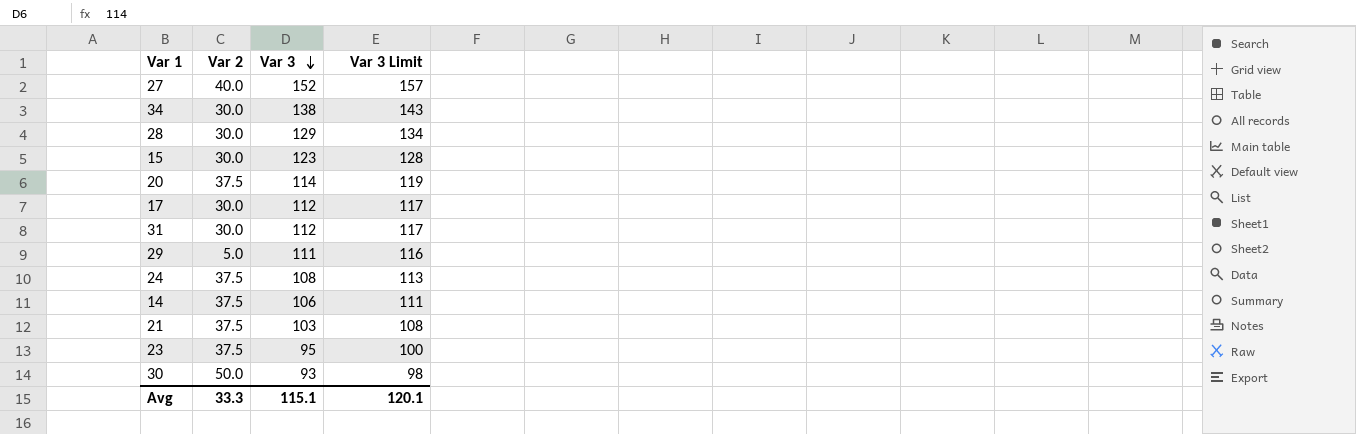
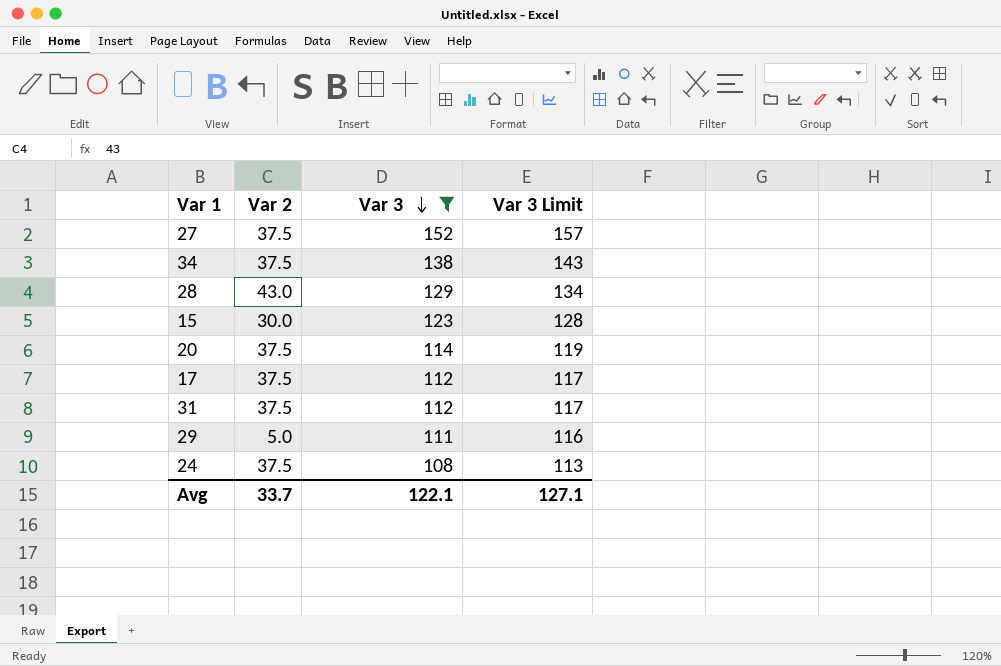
filter: none -> Var 3 >= 108
27 | Var 2: 40.0 -> 37.5
34 | Var 2: 30.0 -> 37.5
28 | Var 2: 30.0 -> 43.0
17 | Var 2: 30.0 -> 37.5
31 | Var 2: 30.0 -> 37.5
Avg | Var 2: 33.3 -> 33.7
Avg | Var 3: 115.1 -> 122.1
Avg | Var 3 Limit: 120.1 -> 127.1

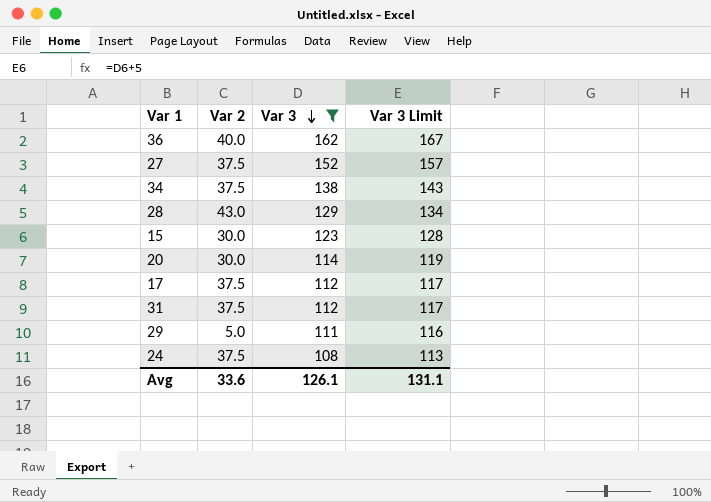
row 36: none -> 40.0 | 162 | 167
20 | Var 2: 37.5 -> 30.0
Avg | Var 2: 33.7 -> 33.6
Avg | Var 3: 122.1 -> 126.1
Avg | Var 3 Limit: 127.1 -> 131.1

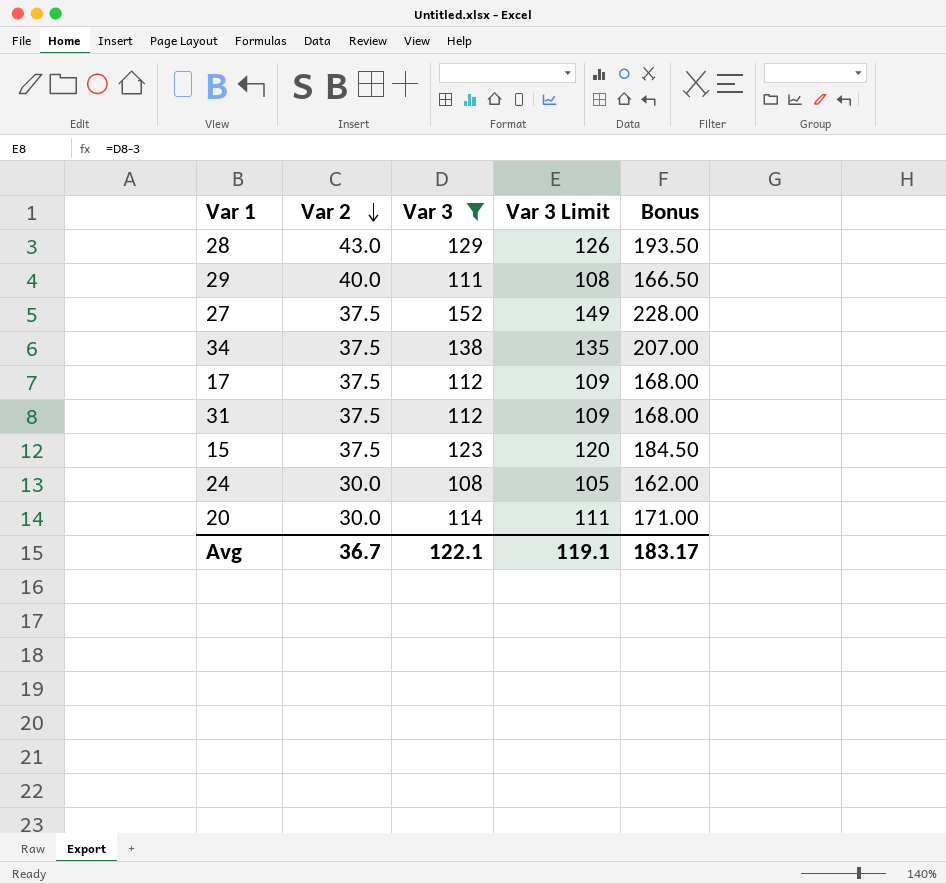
row order: Var 3 descending -> Var 2 descending
column Var 3 Limit | formula: [Var 3] + 5 -> [Var 3] - 3
column Bonus | formula: none -> [Var 3] * 1.5
row 36: 40.0 | 162 | 167 -> none
29 | Var 2: 5.0 -> 40.0
15 | Var 2: 30.0 -> 37.5
24 | Var 2: 37.5 -> 30.0
Avg | Var 2: 33.6 -> 36.7
Avg | Var 3: 126.1 -> 122.1
Avg | Var 3 Limit: 131.1 -> 119.1

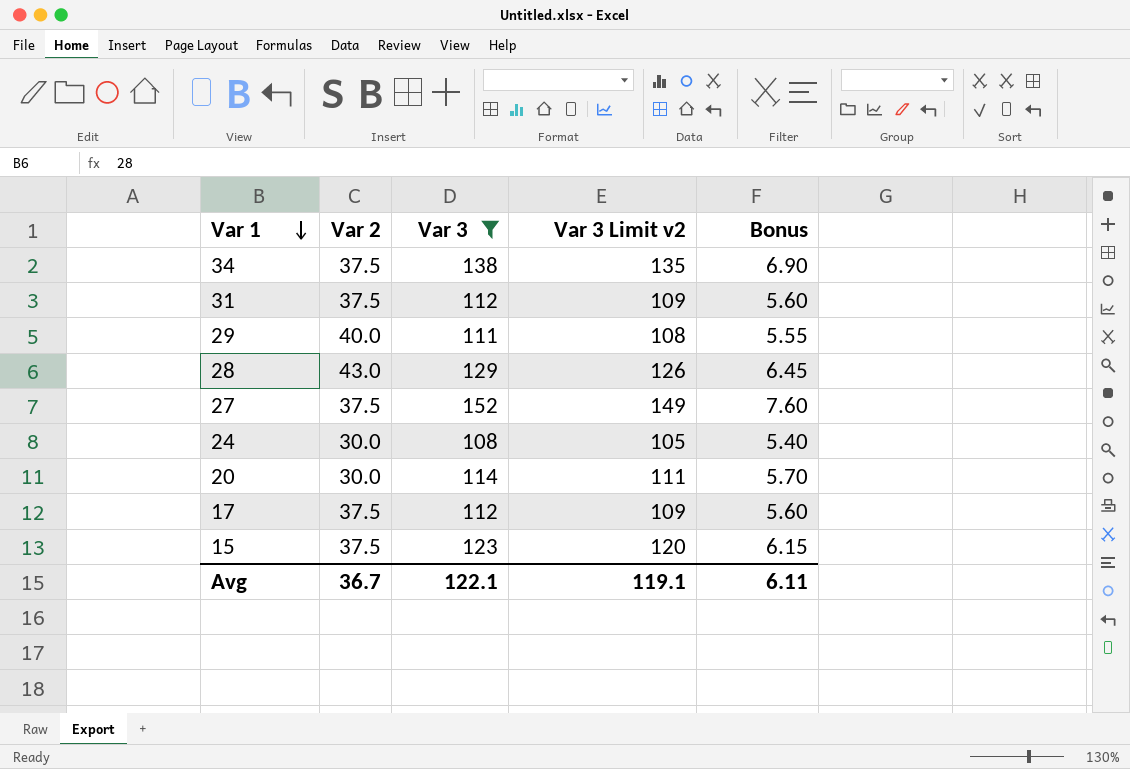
row order: Var 2 descending -> Var 1 descending
column name: Var 3 Limit -> Var 3 Limit v2
column Bonus | formula: [Var 3] * 1.5 -> [Var 3] * 0.05
Avg | Bonus: 183.17 -> 6.11

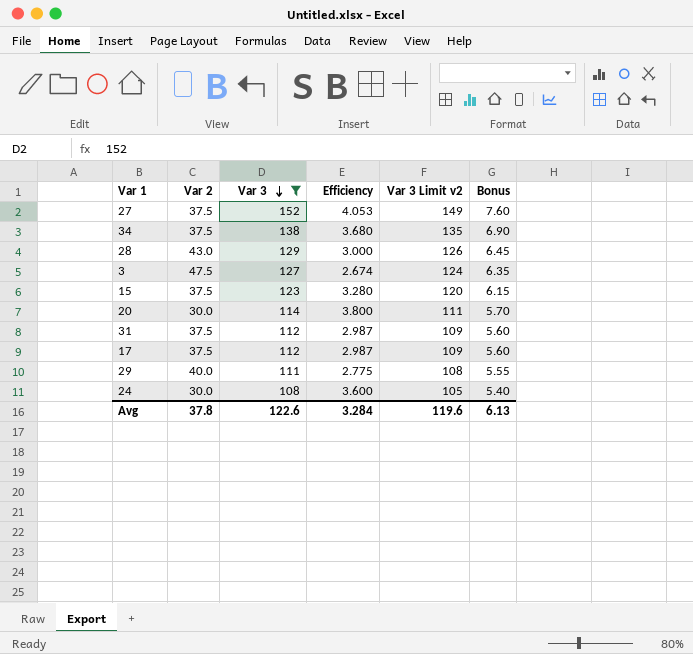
row order: Var 1 descending -> Var 3 descending
column Efficiency | formula: none -> [Var 3] / [Var 2]
row 3: none -> 47.5 | 127 | 2.674 | 124 | 6.35
Avg | Var 2: 36.7 -> 37.8
Avg | Var 3: 122.1 -> 122.6
Avg | Var 3 Limit v2: 119.1 -> 119.6
Avg | Bonus: 6.11 -> 6.13

